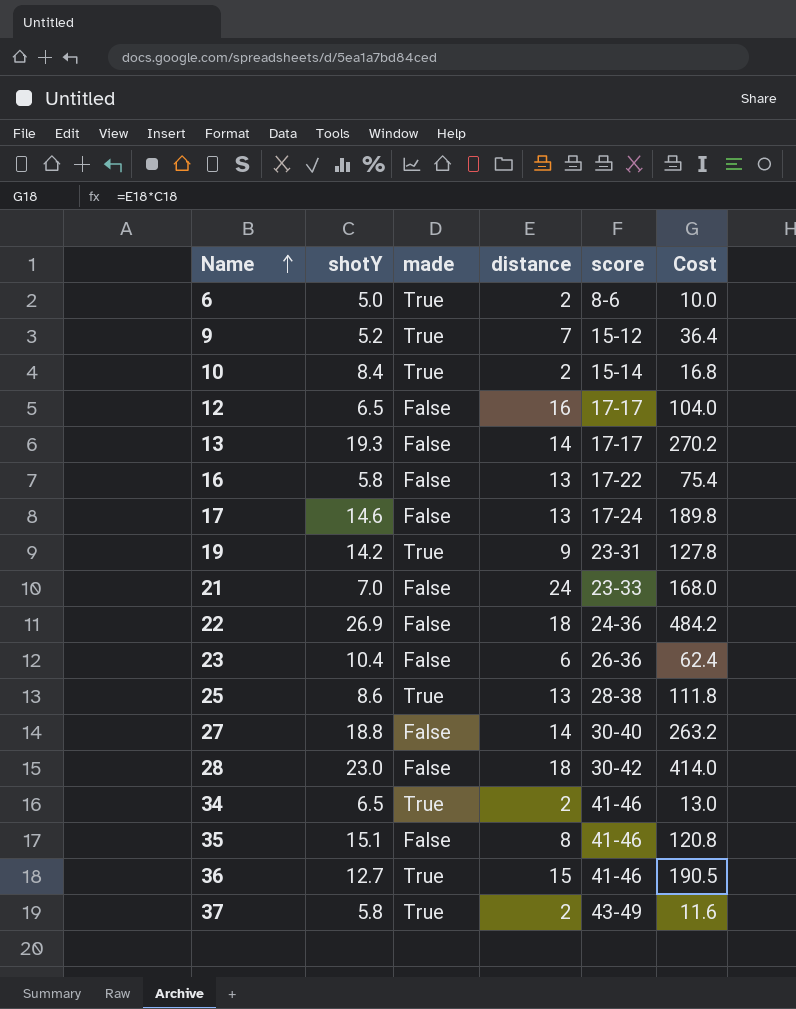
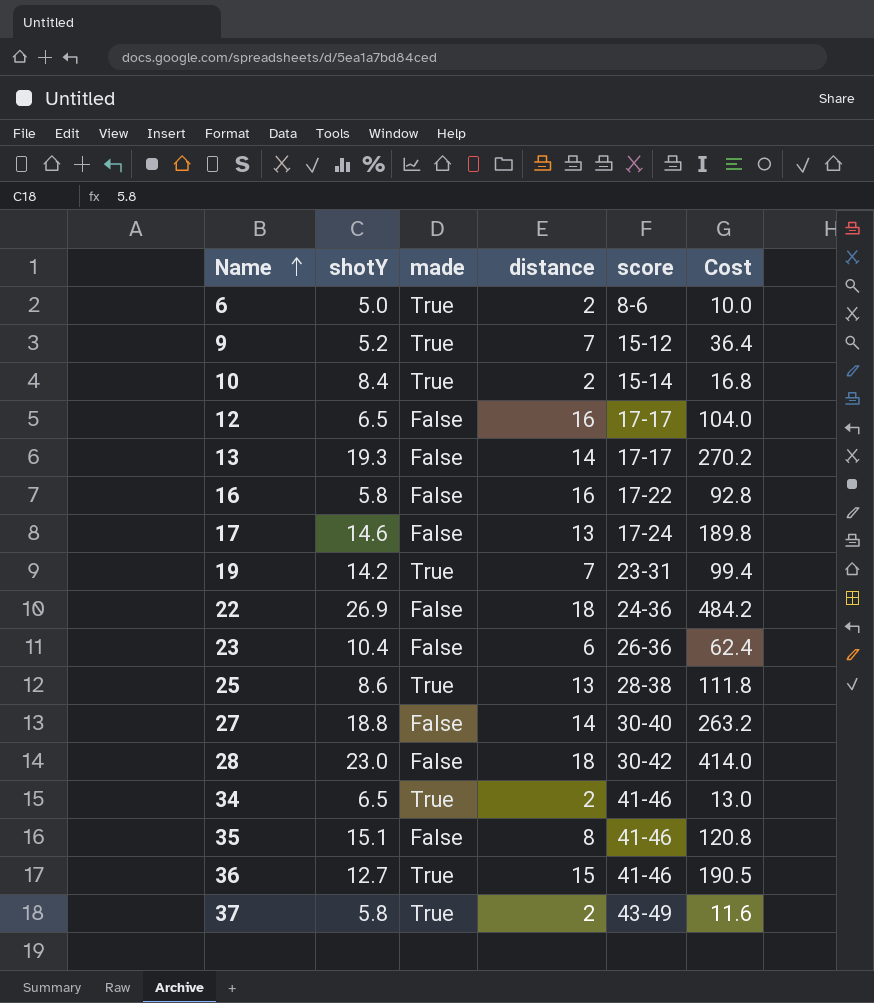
row 21: 7.0 | False | 24 | 23-33 | 168.0 -> none
16 | distance: 13 -> 16
16 | Cost: 75.4 -> 92.8
19 | distance: 9 -> 7
19 | Cost: 127.8 -> 99.4

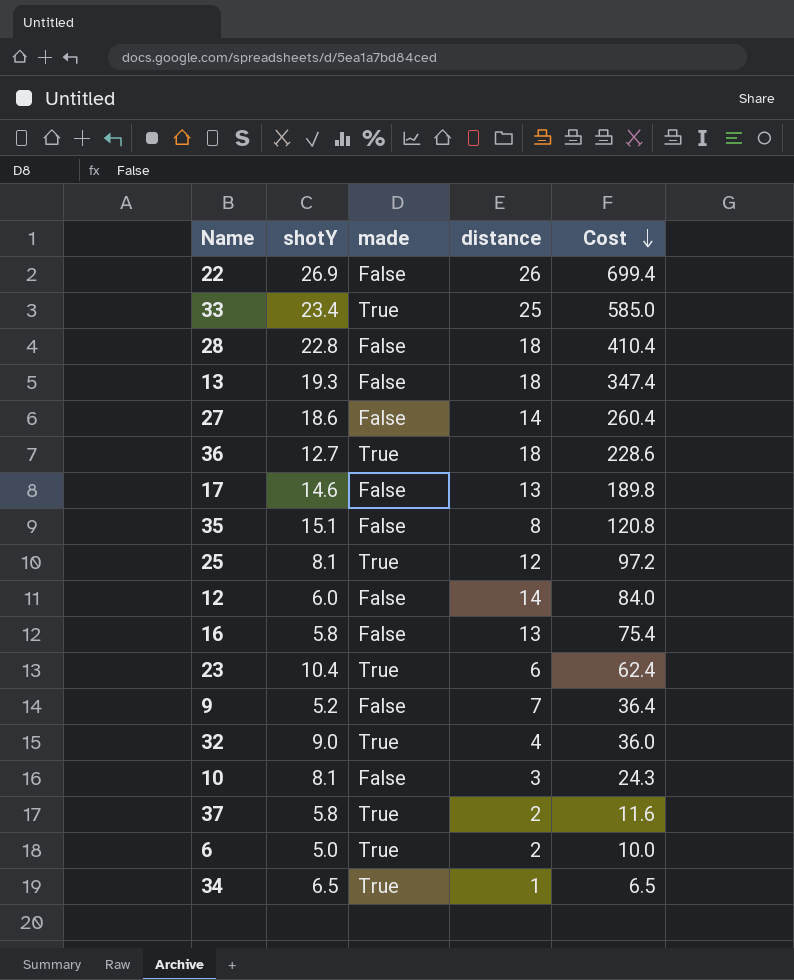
row order: Name ascending -> Cost descending
column score | position: 5 -> none
row 19: 14.2 | True | 7 | 23-31 | 99.4 -> none
22 | distance: 18 -> 26
22 | Cost: 484.2 -> 699.4
row 33: none -> 23.4 | True | 25 | 585.0
28 | shotY: 23.0 -> 22.8
28 | Cost: 414.0 -> 410.4
13 | distance: 14 -> 18
13 | Cost: 270.2 -> 347.4
27 | shotY: 18.8 -> 18.6
27 | Cost: 263.2 -> 260.4
36 | distance: 15 -> 18
36 | Cost: 190.5 -> 228.6
25 | shotY: 8.6 -> 8.1
25 | distance: 13 -> 12
25 | Cost: 111.8 -> 97.2
12 | shotY: 6.5 -> 6.0
12 | distance: 16 -> 14
12 | Cost: 104.0 -> 84.0
16 | distance: 16 -> 13
16 | Cost: 92.8 -> 75.4
23 | made: False -> True
9 | made: True -> False
row 32: none -> 9.0 | True | 4 | 36.0
10 | shotY: 8.4 -> 8.1
10 | made: True -> False
10 | distance: 2 -> 3
10 | Cost: 16.8 -> 24.3
34 | distance: 2 -> 1
34 | Cost: 13.0 -> 6.5

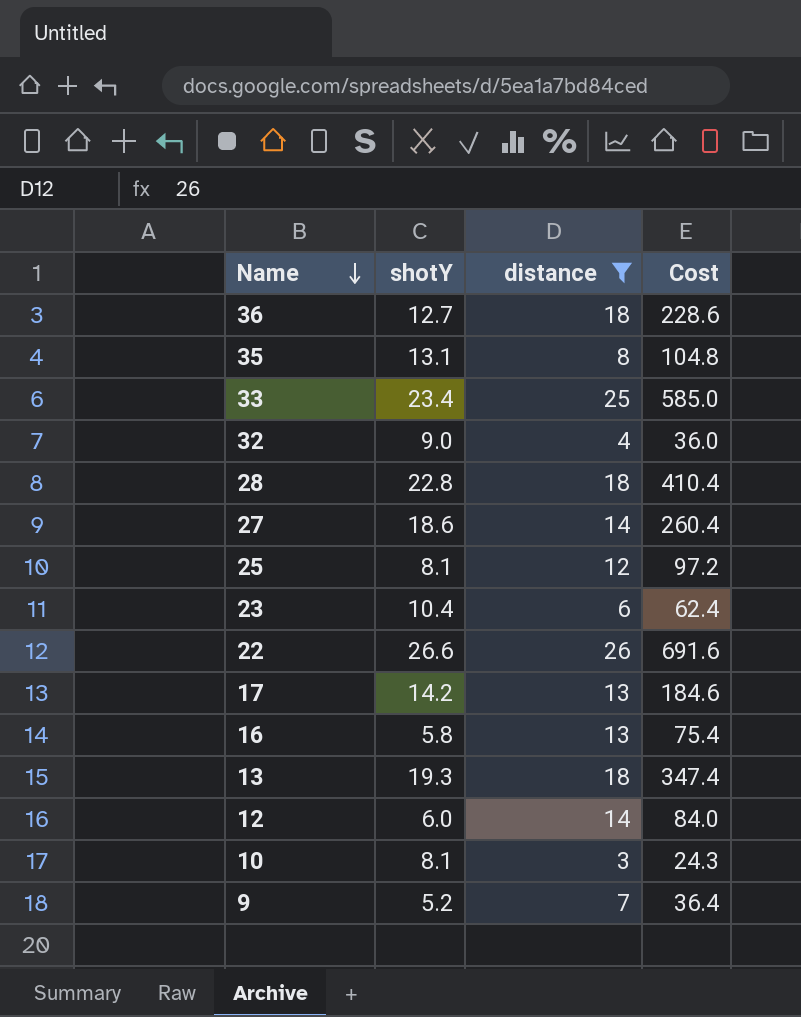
filter: none -> distance >= 3
row order: Cost descending -> Name descending
column made | position: 3 -> none
35 | shotY: 15.1 -> 13.1
35 | Cost: 120.8 -> 104.8
22 | shotY: 26.9 -> 26.6
22 | Cost: 699.4 -> 691.6
17 | shotY: 14.6 -> 14.2
17 | Cost: 189.8 -> 184.6

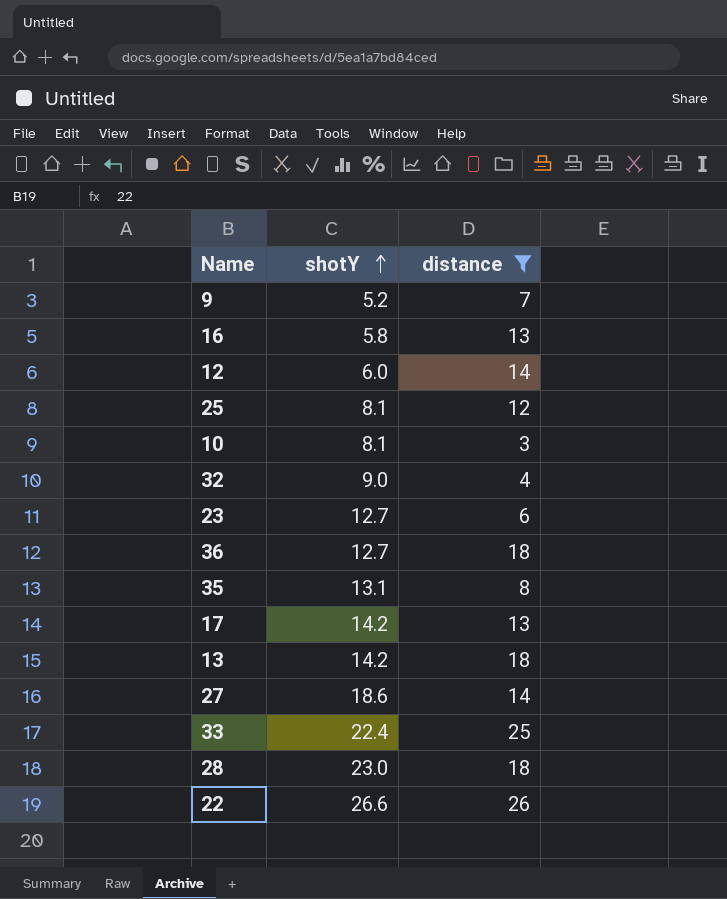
row order: Name descending -> shotY ascending
column Cost | formula: [shotY] * [distance] -> none
23 | shotY: 10.4 -> 12.7
13 | shotY: 19.3 -> 14.2
33 | shotY: 23.4 -> 22.4
28 | shotY: 22.8 -> 23.0

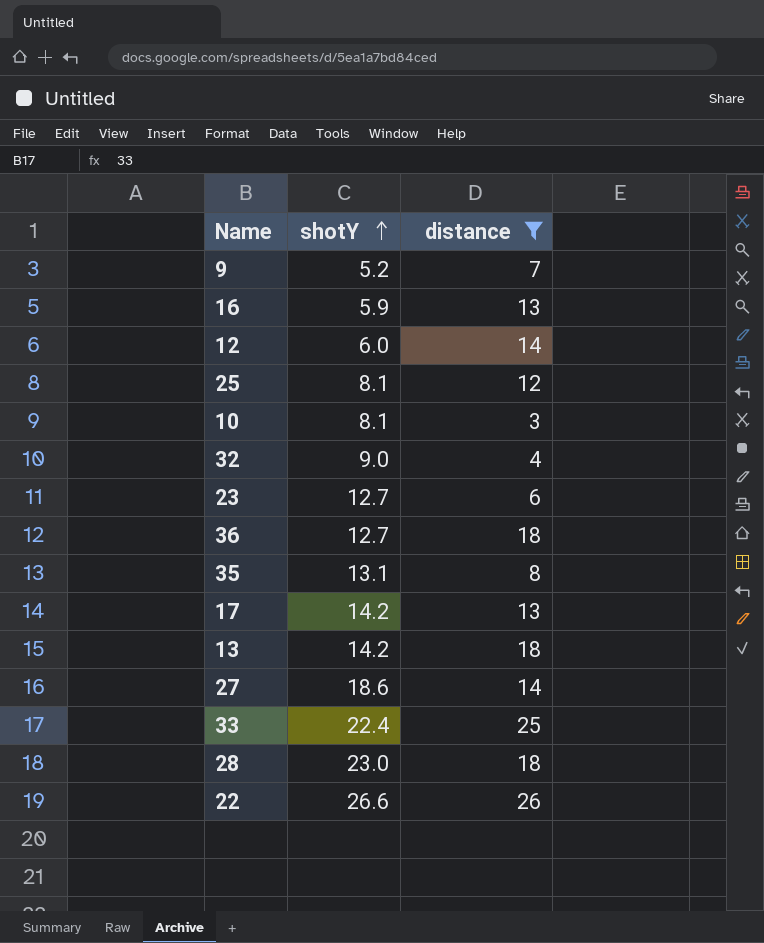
16 | shotY: 5.8 -> 5.9

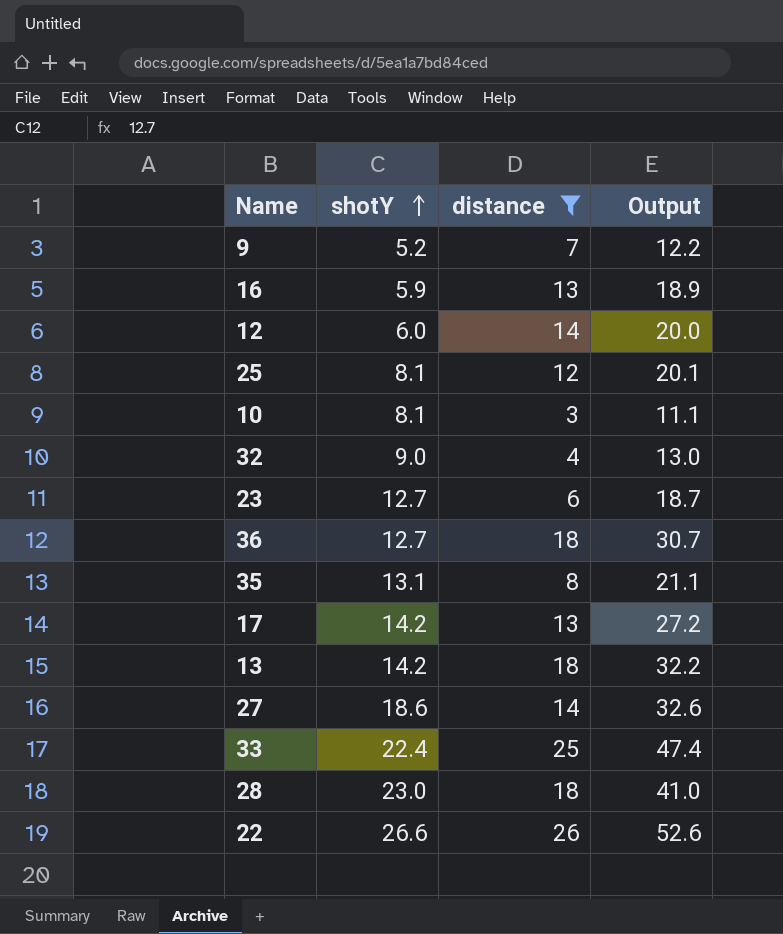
column Output | formula: none -> [shotY] + [distance]

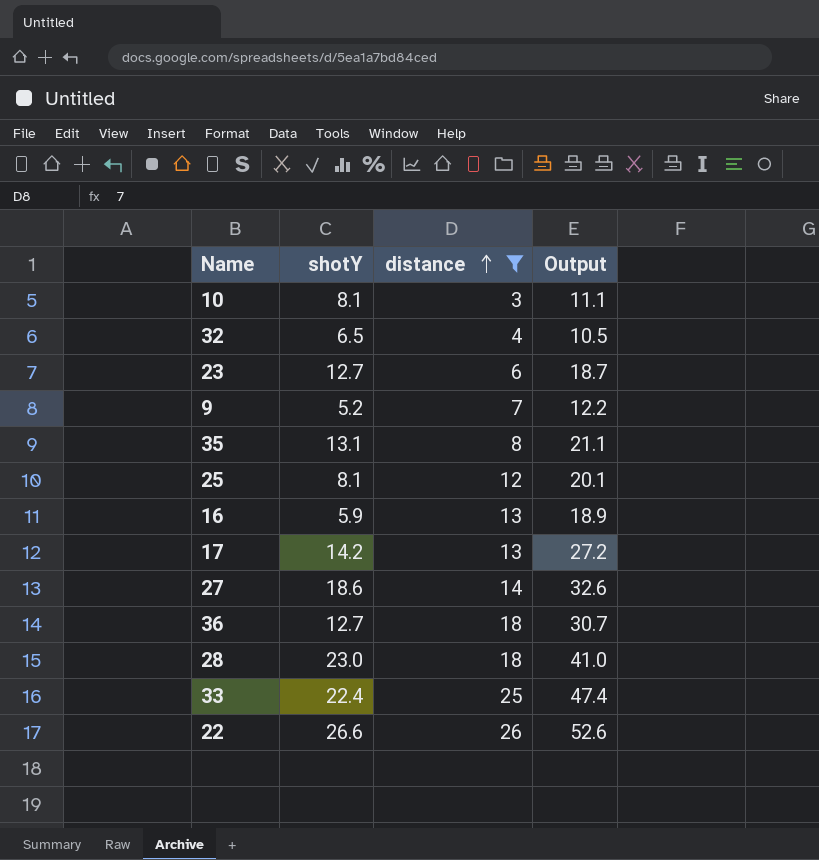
row order: shotY ascending -> distance ascending
row 12: 6.0 | 14 | 20.0 -> none
row 13: 14.2 | 18 | 32.2 -> none
32 | shotY: 9.0 -> 6.5
32 | Output: 13.0 -> 10.5

